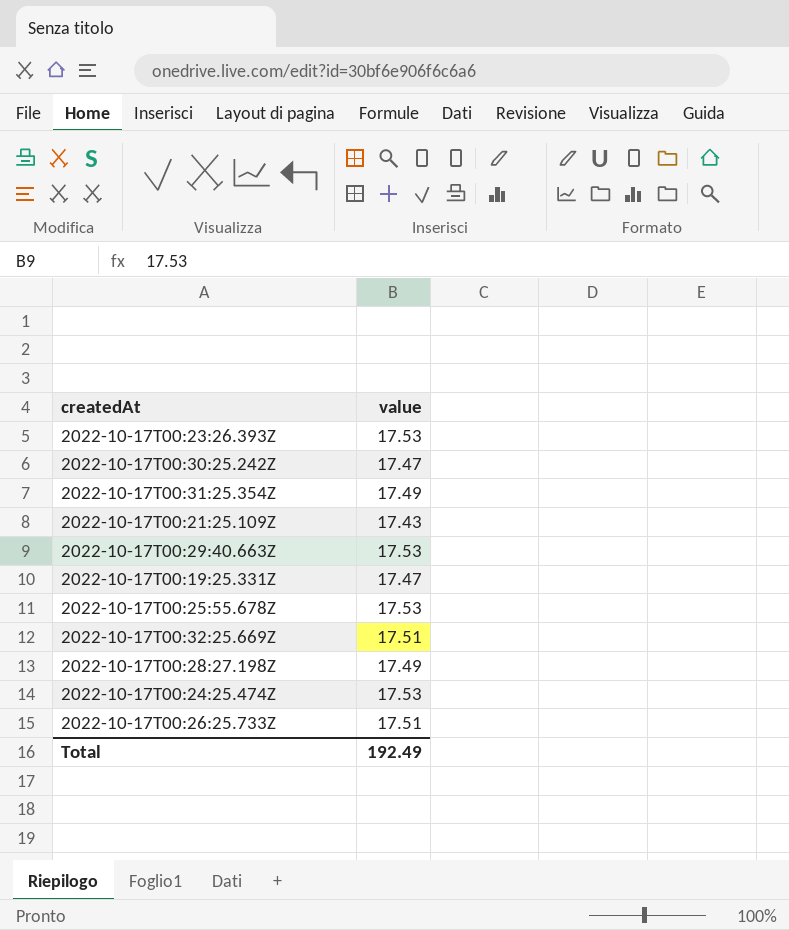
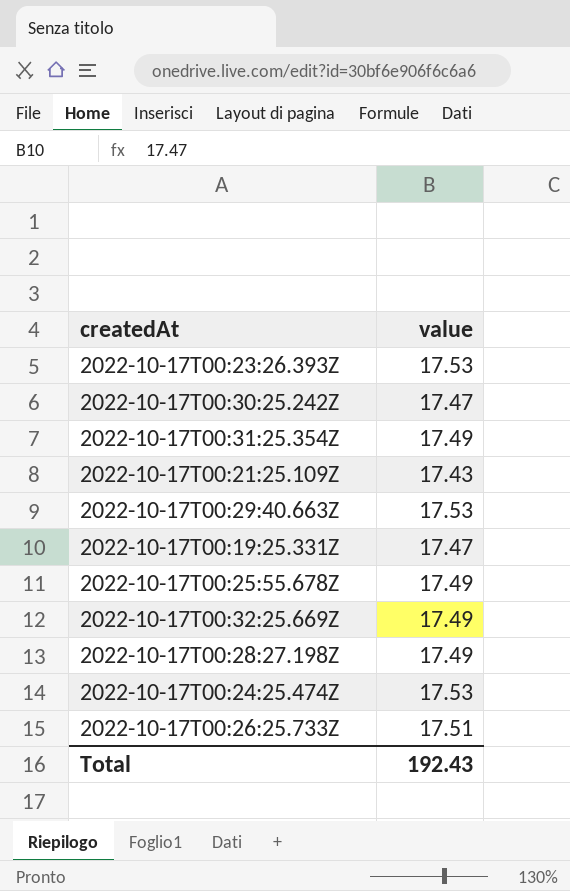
2022-10-17T00:25:55.678Z | value: 17.53 -> 17.49
2022-10-17T00:32:25.669Z | value: 17.51 -> 17.49
Total | value: 192.49 -> 192.43

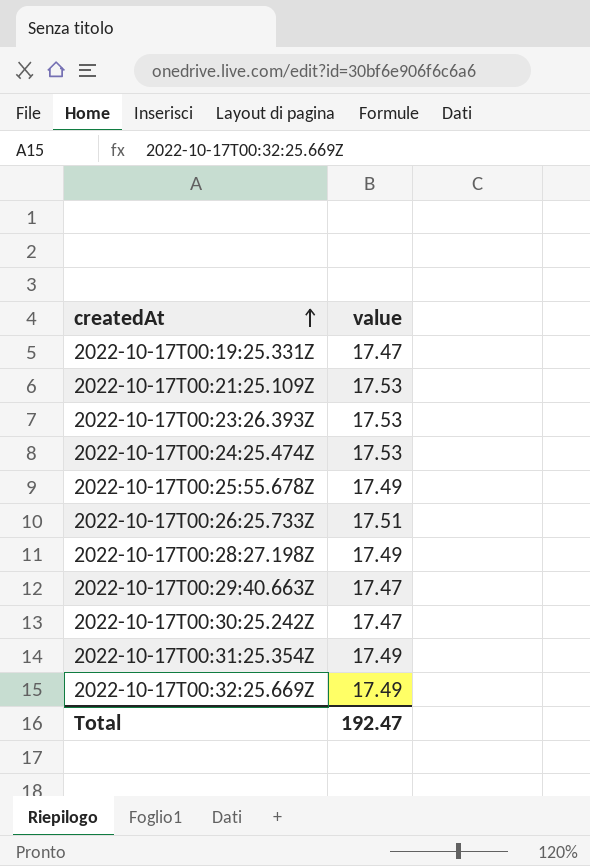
row order: none -> createdAt ascending
2022-10-17T00:21:25.109Z | value: 17.43 -> 17.53
2022-10-17T00:29:40.663Z | value: 17.53 -> 17.47
Total | value: 192.43 -> 192.47

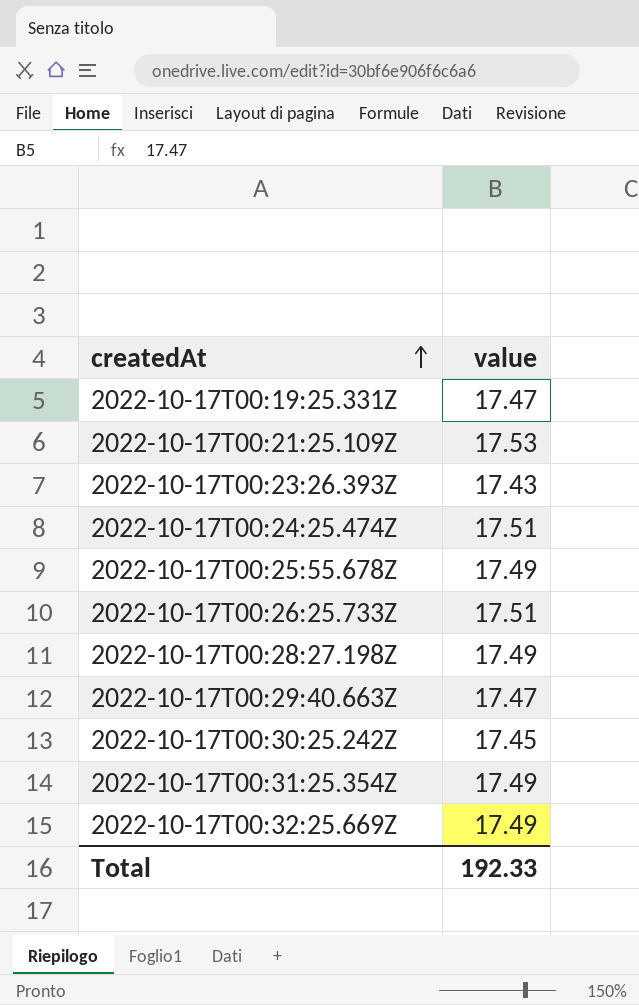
2022-10-17T00:23:26.393Z | value: 17.53 -> 17.43
2022-10-17T00:24:25.474Z | value: 17.53 -> 17.51
2022-10-17T00:30:25.242Z | value: 17.47 -> 17.45
Total | value: 192.47 -> 192.33

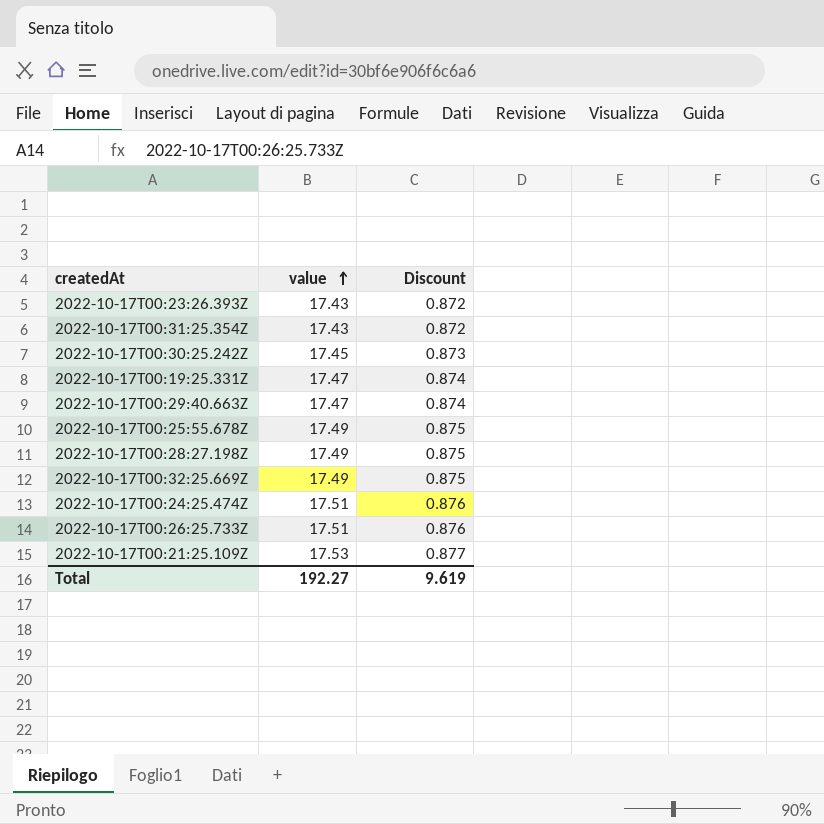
row order: createdAt ascending -> value ascending
column Discount | formula: none -> [value] * 0.05
2022-10-17T00:31:25.354Z | value: 17.49 -> 17.43
Total | value: 192.33 -> 192.27

